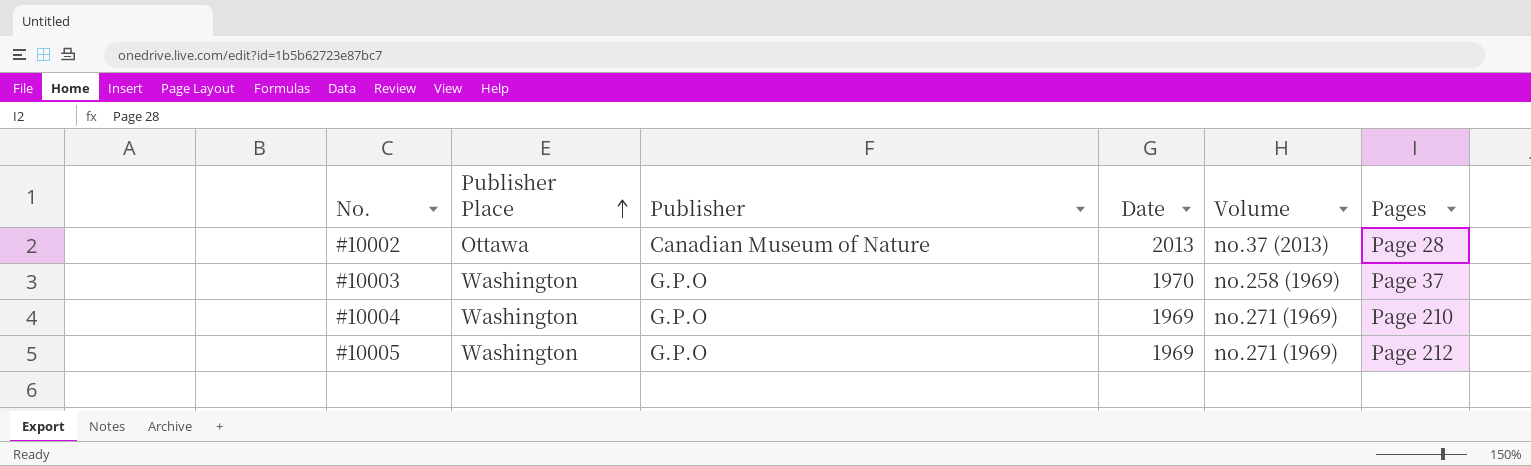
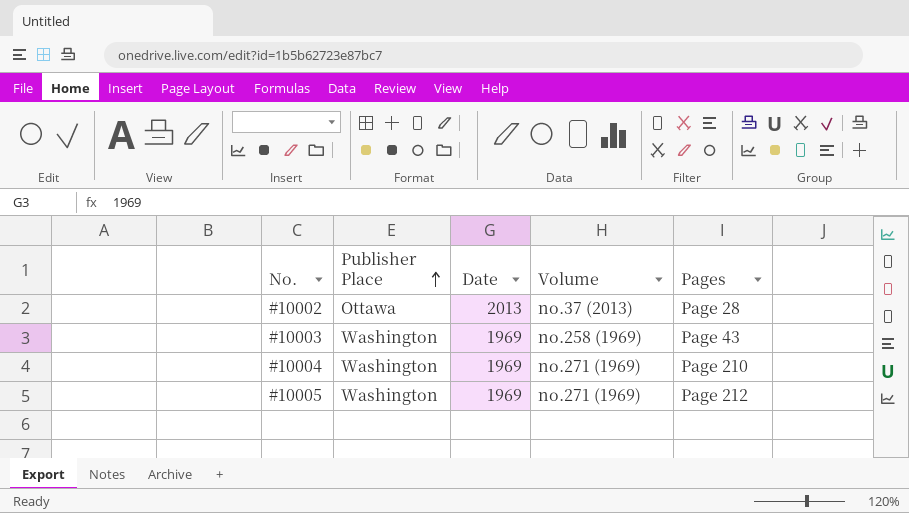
column Publisher | position: 3 -> none
#10003 | Date: 1970 -> 1969
#10003 | Pages: Page 37 -> Page 43

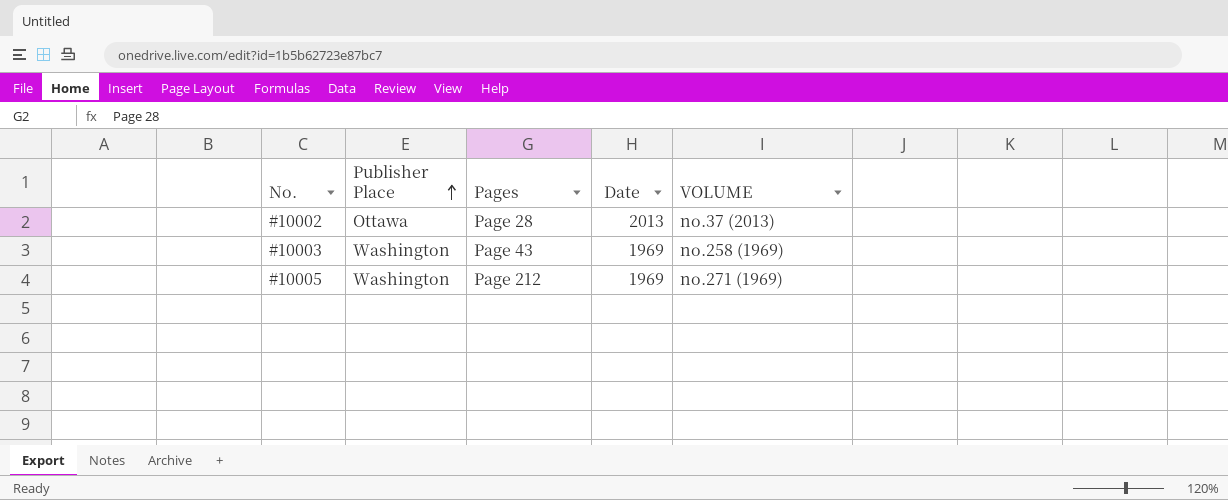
column Pages | position: 5 -> 3
column name: Volume -> VOLUME
row #10004: Washington | 1969 | no.271 (1969) | Page 210 -> none

